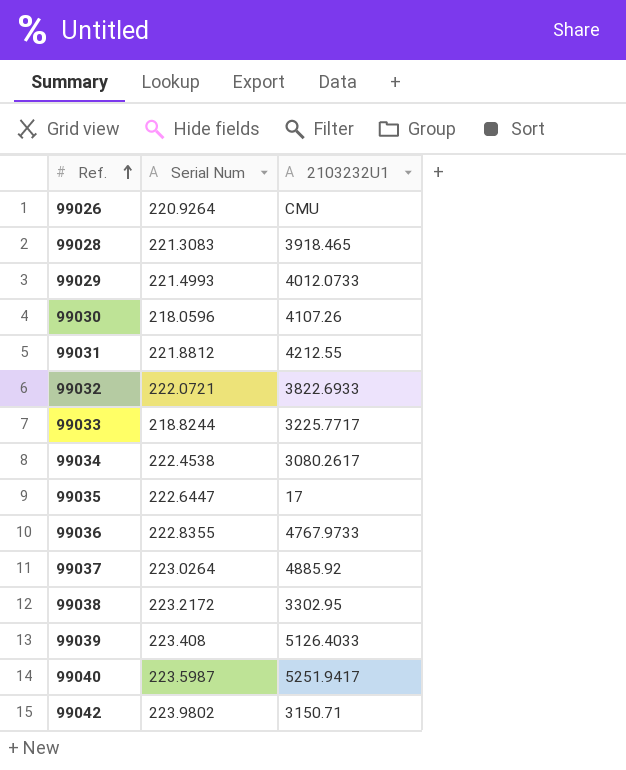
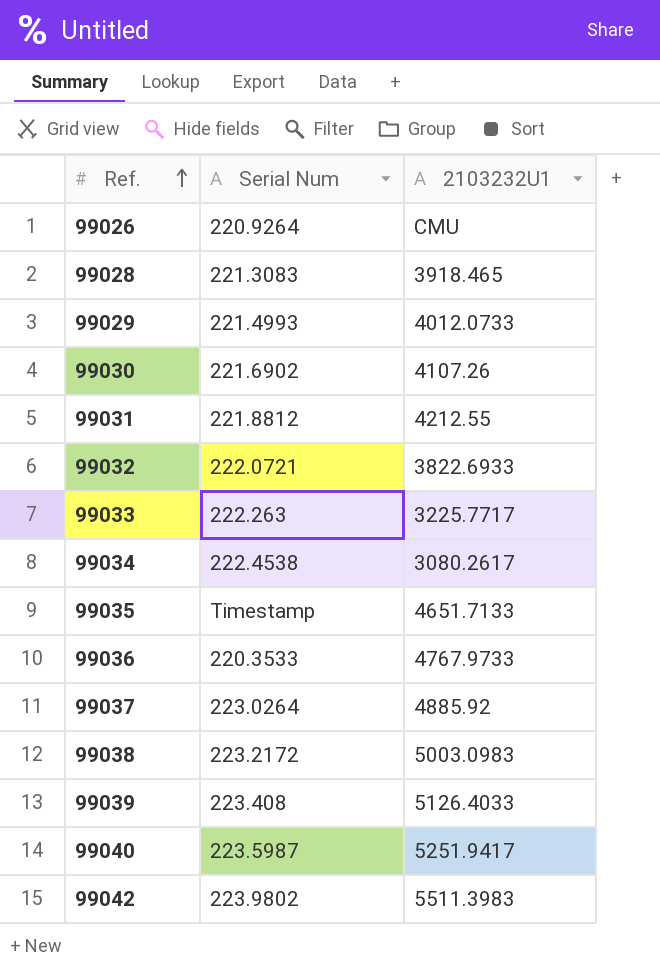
99030 | Serial Num: 218.0596 -> 221.6902
99033 | Serial Num: 218.8244 -> 222.263
99035 | Serial Num: 222.6447 -> Timestamp
99035 | 2103232U1: 17 -> 4651.7133
99036 | Serial Num: 222.8355 -> 220.3533
99038 | 2103232U1: 3302.95 -> 5003.0983
99042 | 2103232U1: 3150.71 -> 5511.3983

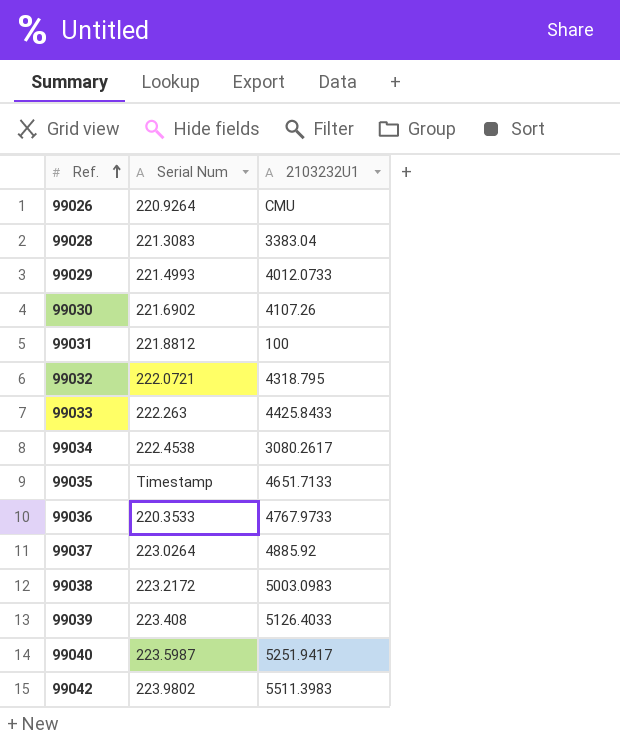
99028 | 2103232U1: 3918.465 -> 3383.04
99031 | 2103232U1: 4212.55 -> 100
99032 | 2103232U1: 3822.6933 -> 4318.795
99033 | 2103232U1: 3225.7717 -> 4425.8433

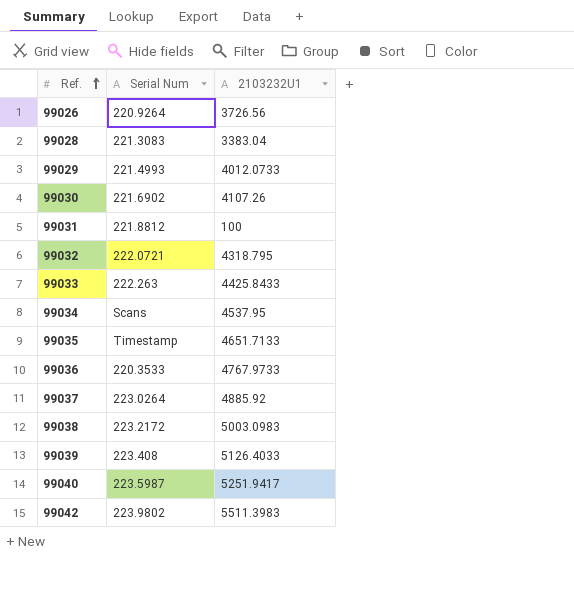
99026 | 2103232U1: CMU -> 3726.56
99034 | Serial Num: 222.4538 -> Scans
99034 | 2103232U1: 3080.2617 -> 4537.95

